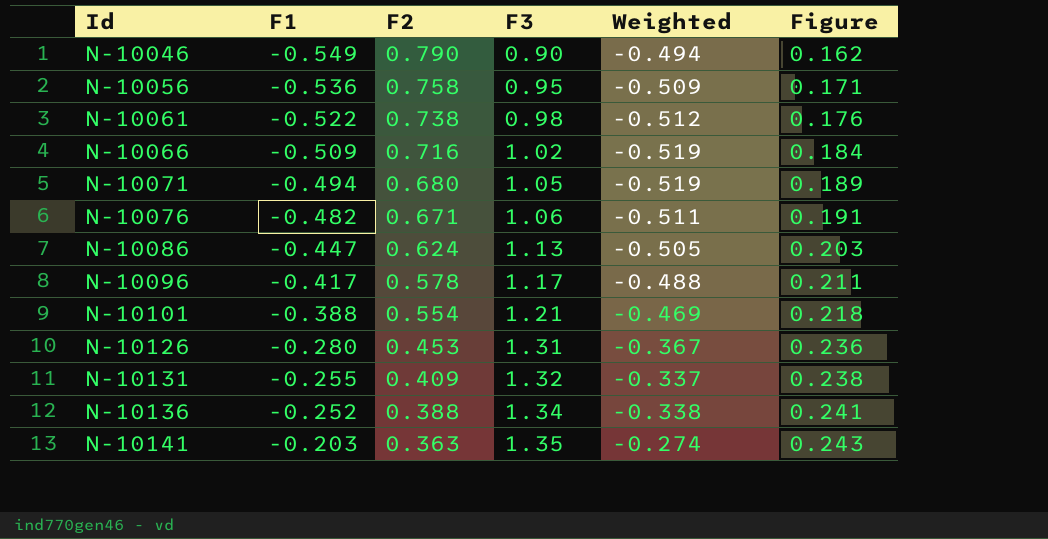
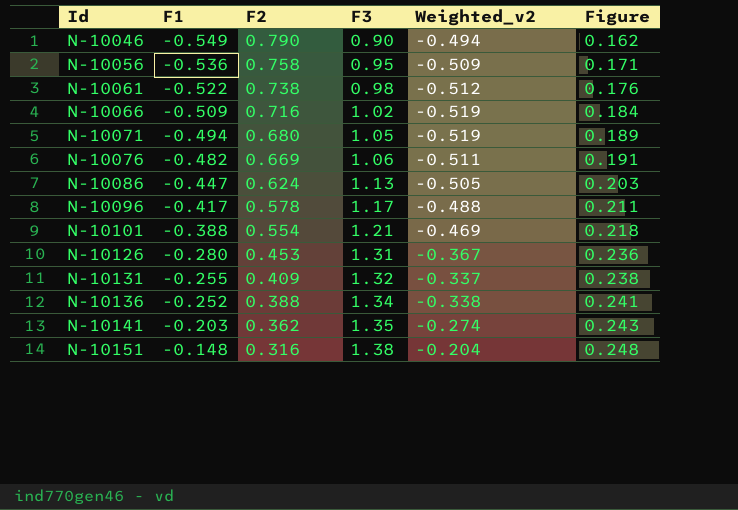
column name: Weighted -> Weighted_v2
N-10076 | F2: 0.671 -> 0.669
N-10141 | F2: 0.363 -> 0.362
row N-10151: none -> -0.148 | 0.316 | 1.38 | -0.204 | 0.248

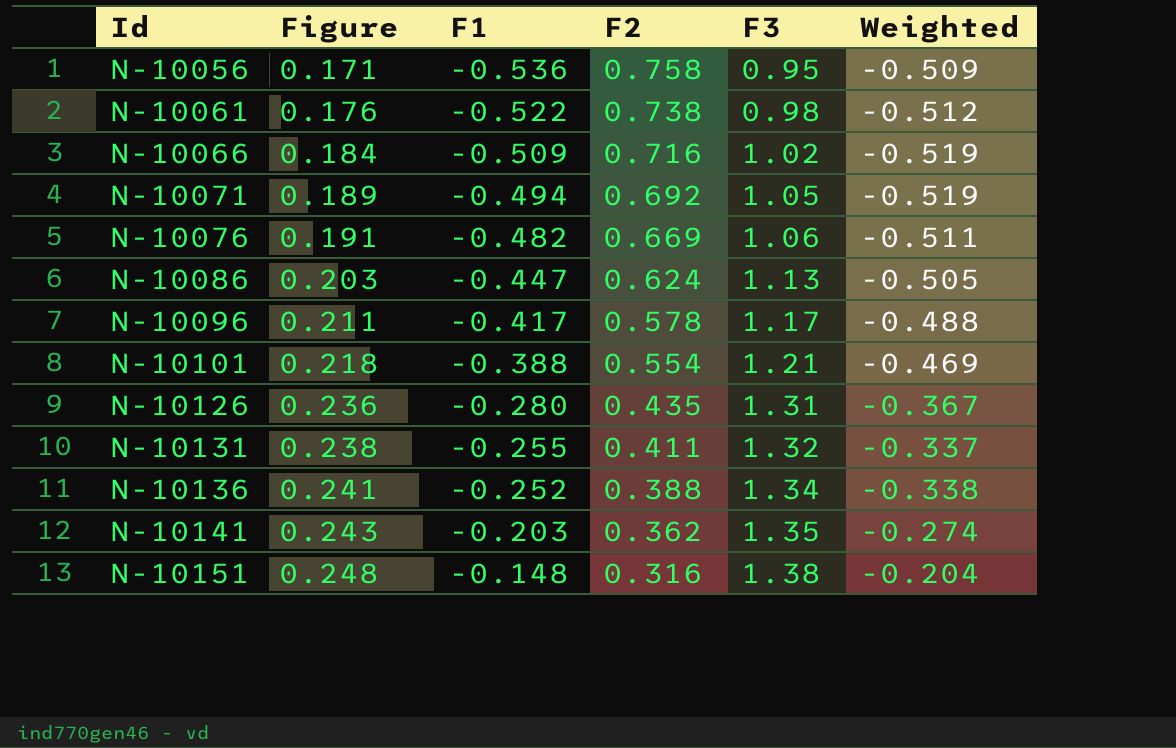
column Figure | position: 6 -> 2
column name: Weighted_v2 -> Weighted
row N-10046: -0.549 | 0.790 | 0.90 | -0.494 | 0.162 -> none
N-10071 | F2: 0.680 -> 0.692
N-10126 | F2: 0.453 -> 0.435
N-10131 | F2: 0.409 -> 0.411

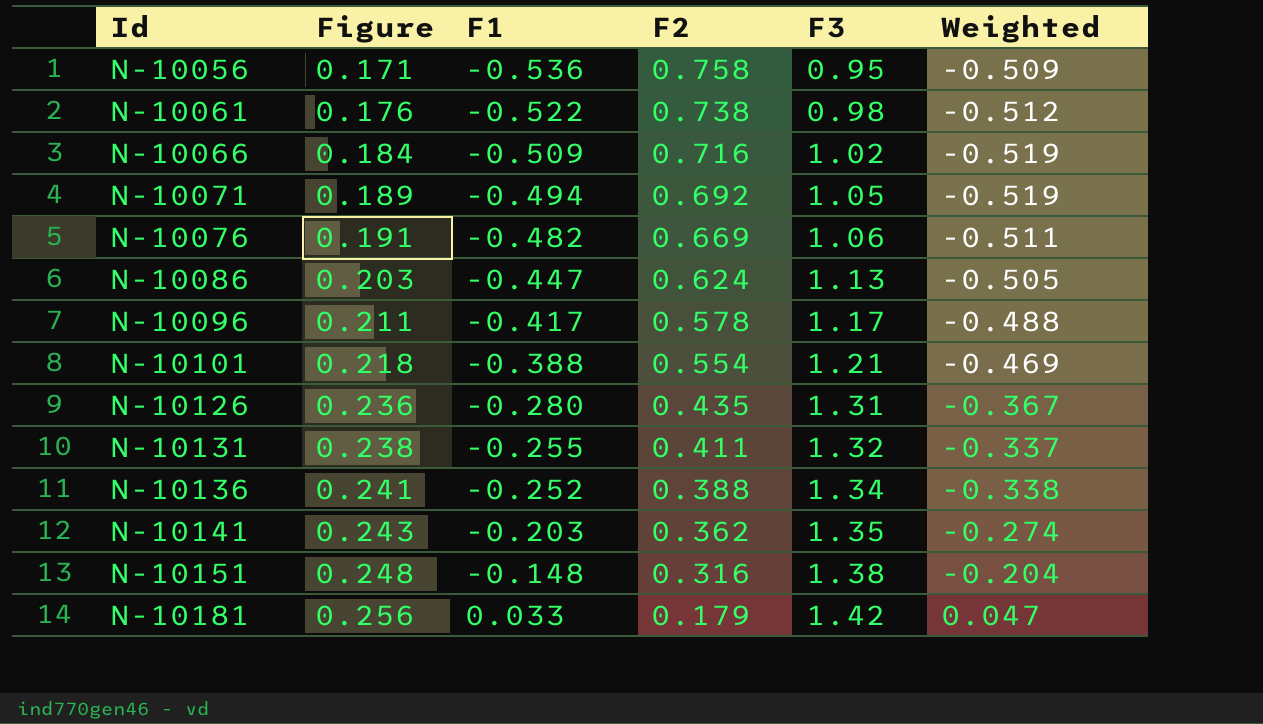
row N-10181: none -> 0.256 | 0.033 | 0.179 | 1.42 | 0.047

